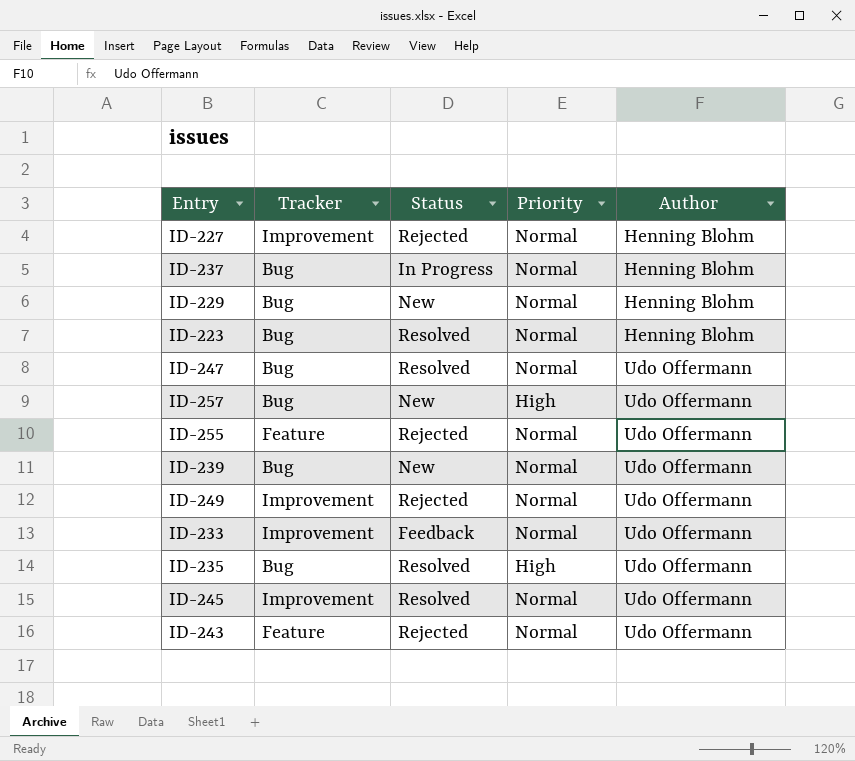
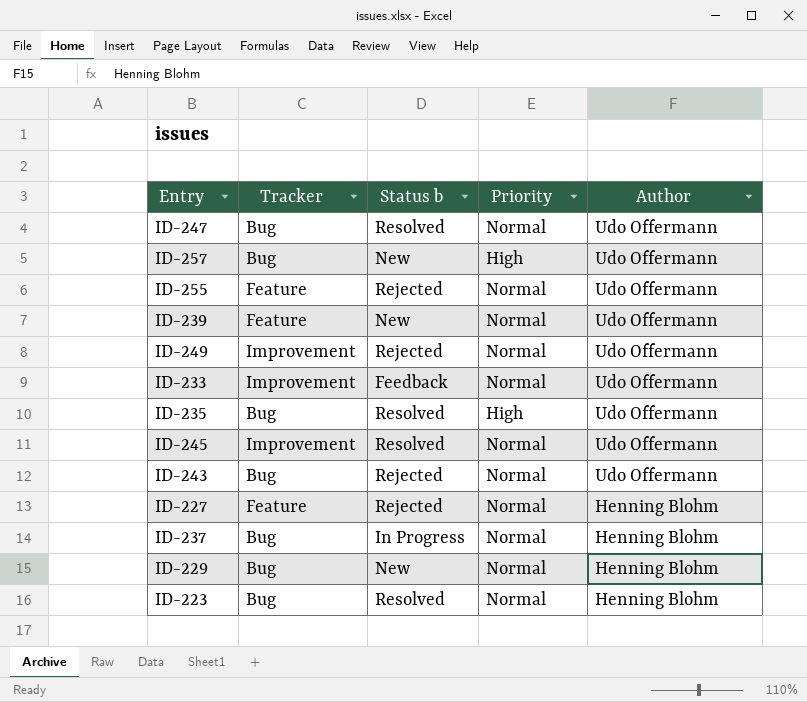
row order: Author ascending -> Author descending
column name: Status -> Status b
ID-239 | Tracker: Bug -> Feature
ID-243 | Tracker: Feature -> Bug
ID-227 | Tracker: Improvement -> Feature

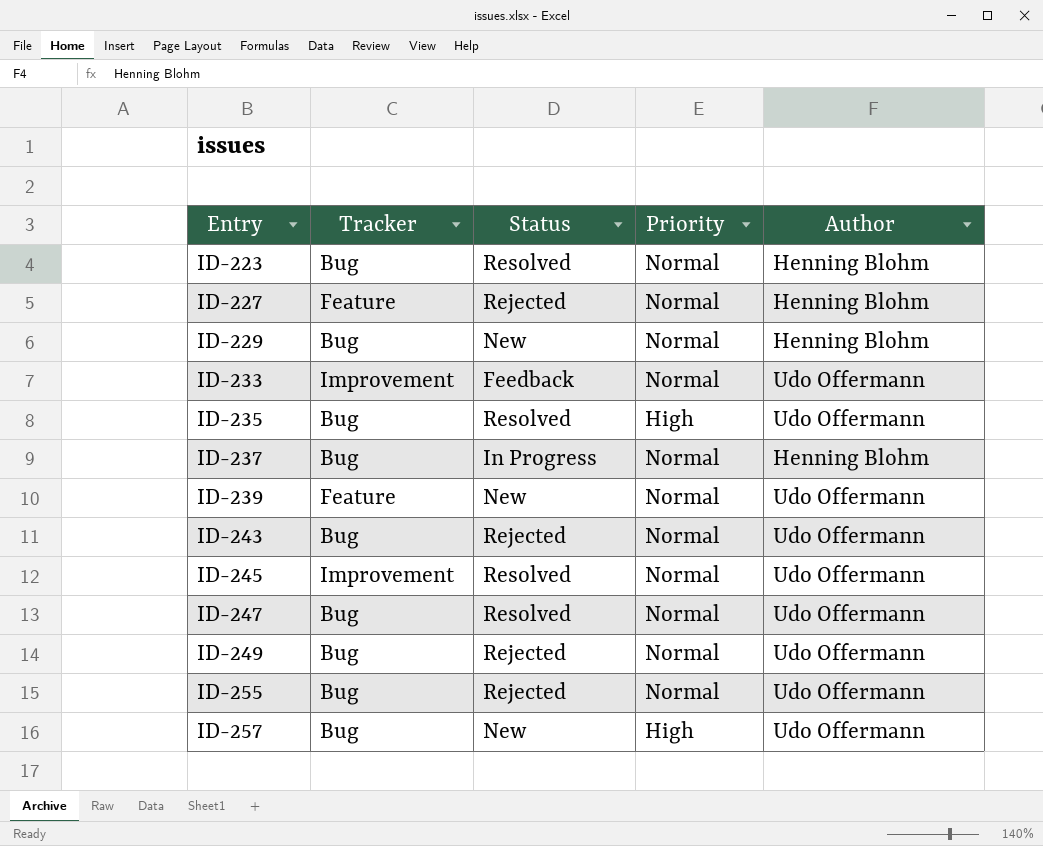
row order: Author descending -> Entry ascending
column name: Status b -> Status
ID-249 | Tracker: Improvement -> Bug
ID-255 | Tracker: Feature -> Bug

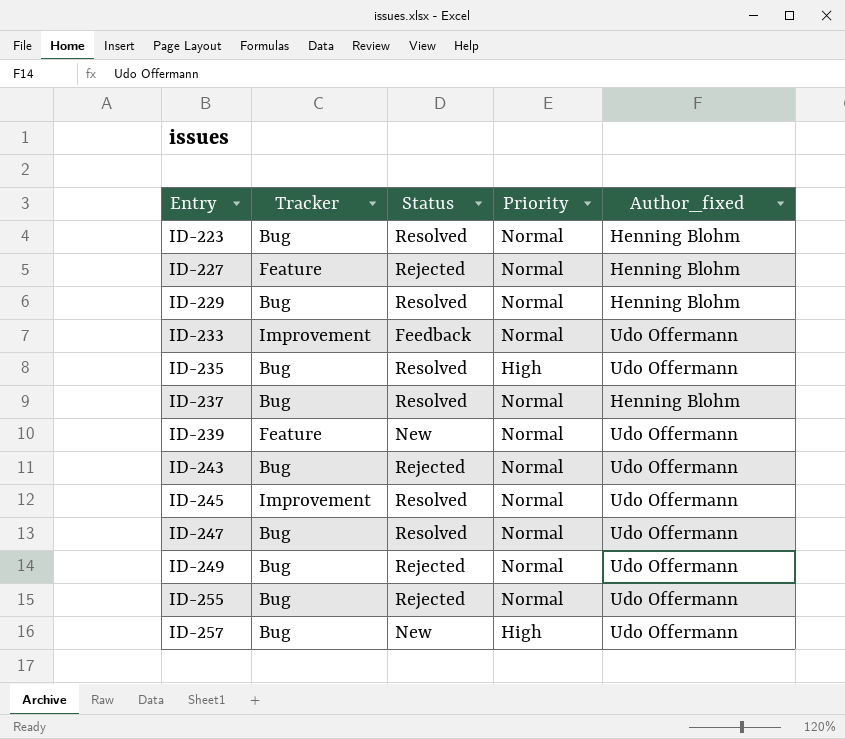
column name: Author -> Author_fixed
ID-229 | Status: New -> Resolved
ID-237 | Status: In Progress -> Resolved

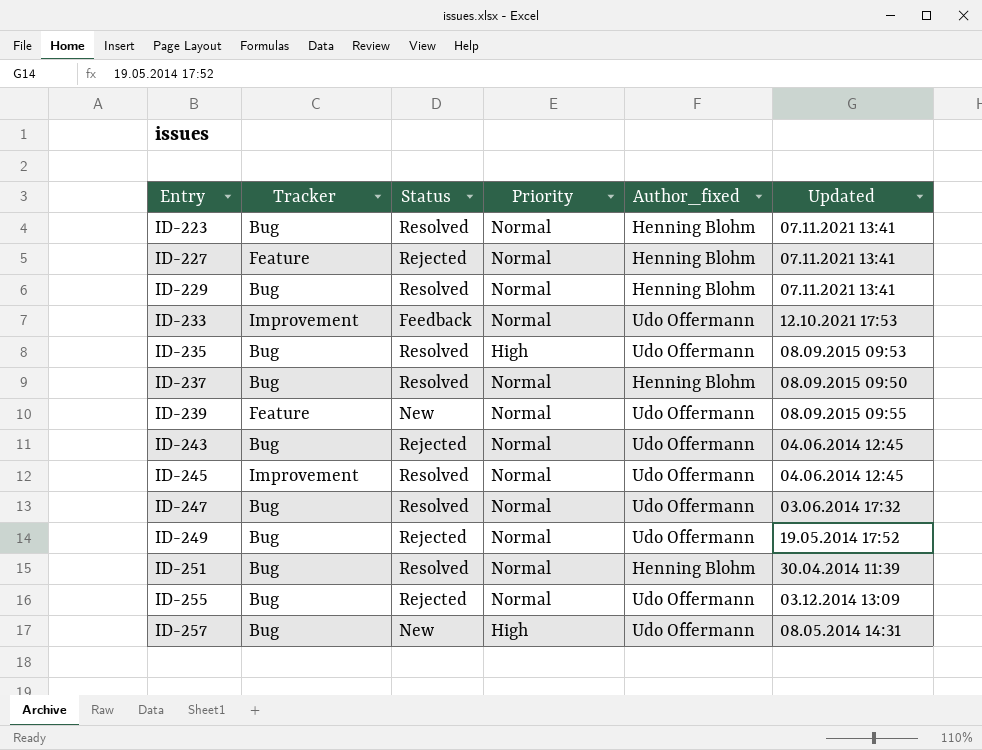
column Updated | position: none -> 6
row ID-251: none -> Bug | Resolved | Normal | Henning Blohm | 30.04.2014 11:39

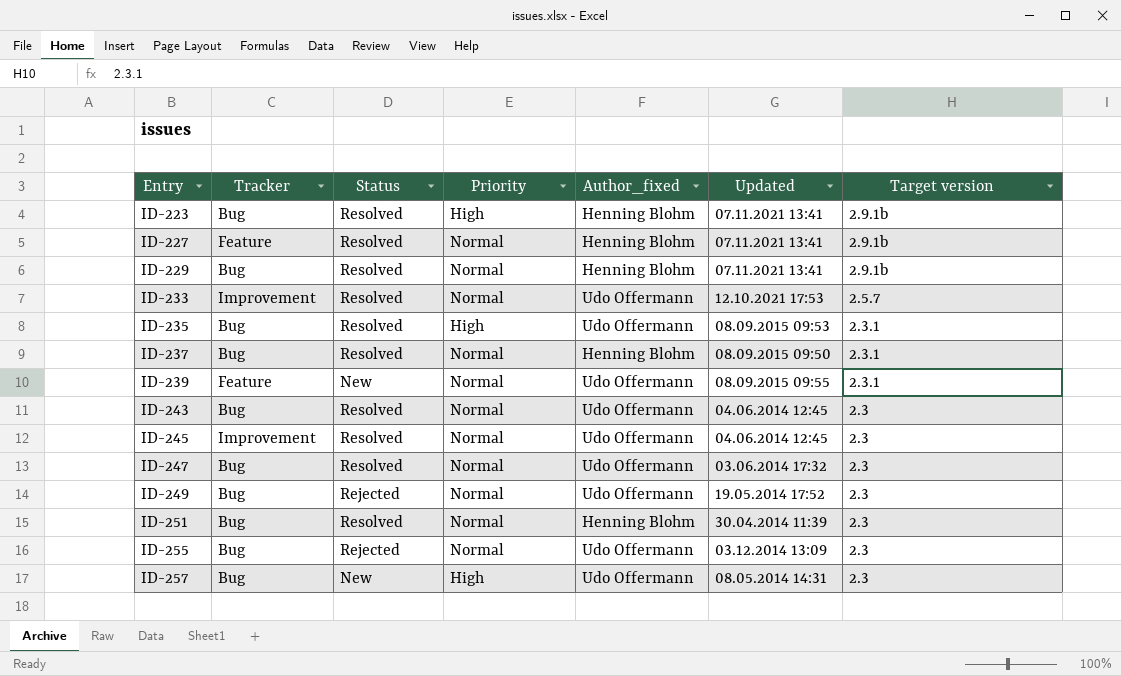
column Target version | position: none -> 7
ID-223 | Priority: Normal -> High
ID-227 | Status: Rejected -> Resolved
ID-233 | Status: Feedback -> Resolved
ID-243 | Status: Rejected -> Resolved

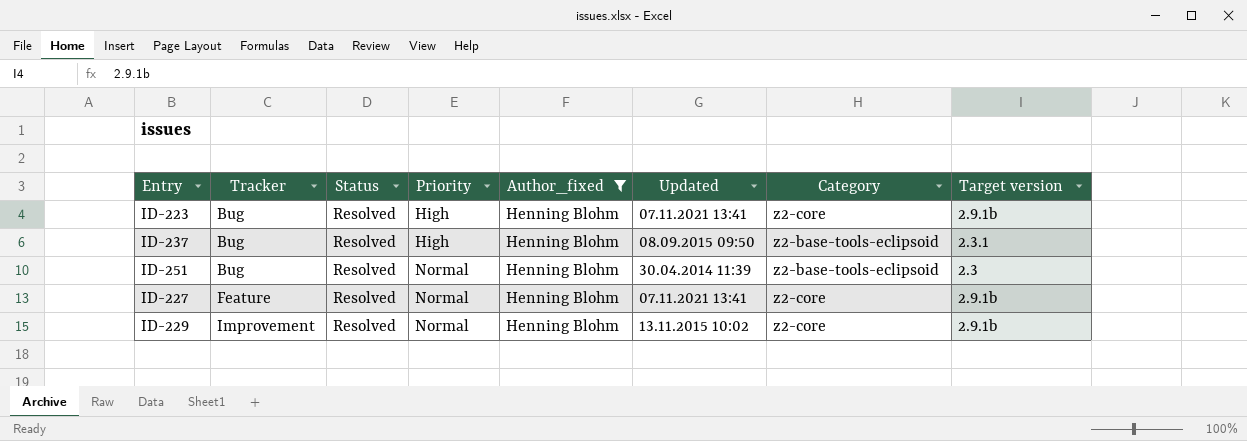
filter: none -> Author_fixed = Henning Blohm
row order: Entry ascending -> Tracker ascending
column Category | position: none -> 7
ID-237 | Priority: Normal -> High
ID-229 | Tracker: Bug -> Improvement
ID-229 | Updated: 07.11.2021 13:41 -> 13.11.2015 10:02

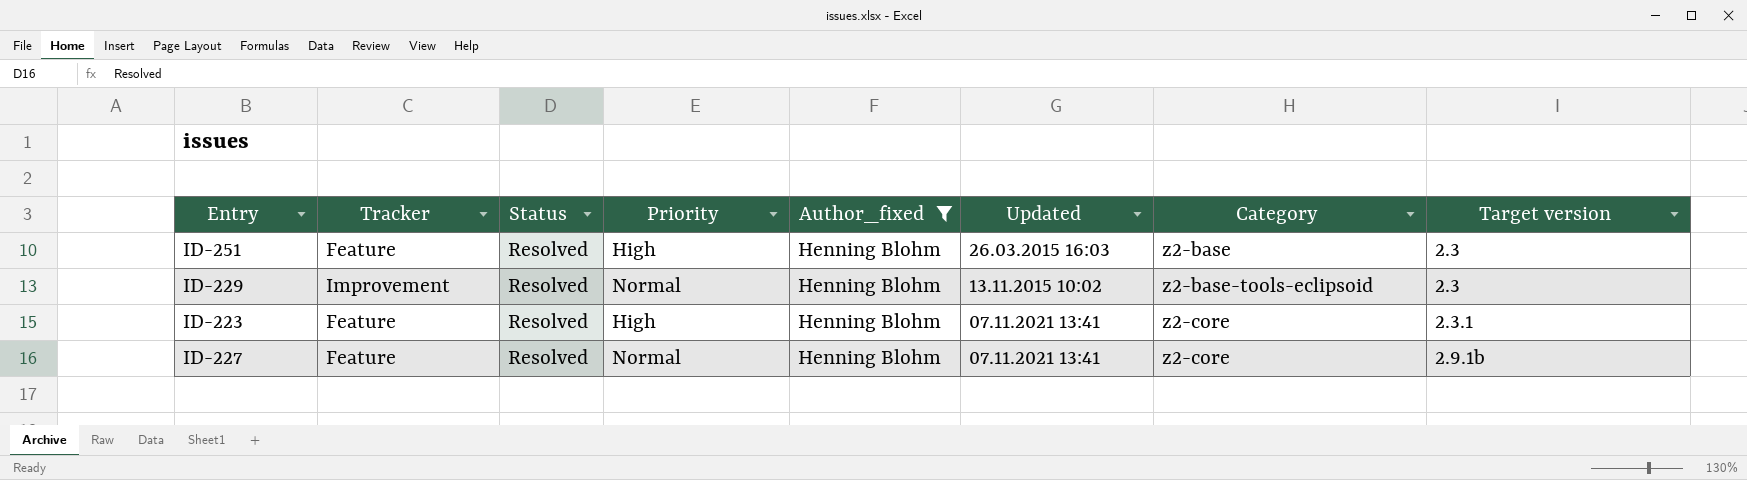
row order: Tracker ascending -> Updated ascending
row ID-237: Bug | Resolved | High | Henning Blohm | 08.09.2015 09:50 | z2-base-tools-eclipsoid | 2.3.1 -> none
ID-251 | Tracker: Bug -> Feature
ID-251 | Priority: Normal -> High
ID-251 | Updated: 30.04.2014 11:39 -> 26.03.2015 16:03
ID-251 | Category: z2-base-tools-eclipsoid -> z2-base
ID-229 | Category: z2-core -> z2-base-tools-eclipsoid
ID-229 | Target version: 2.9.1b -> 2.3
ID-223 | Tracker: Bug -> Feature
ID-223 | Target version: 2.9.1b -> 2.3.1

